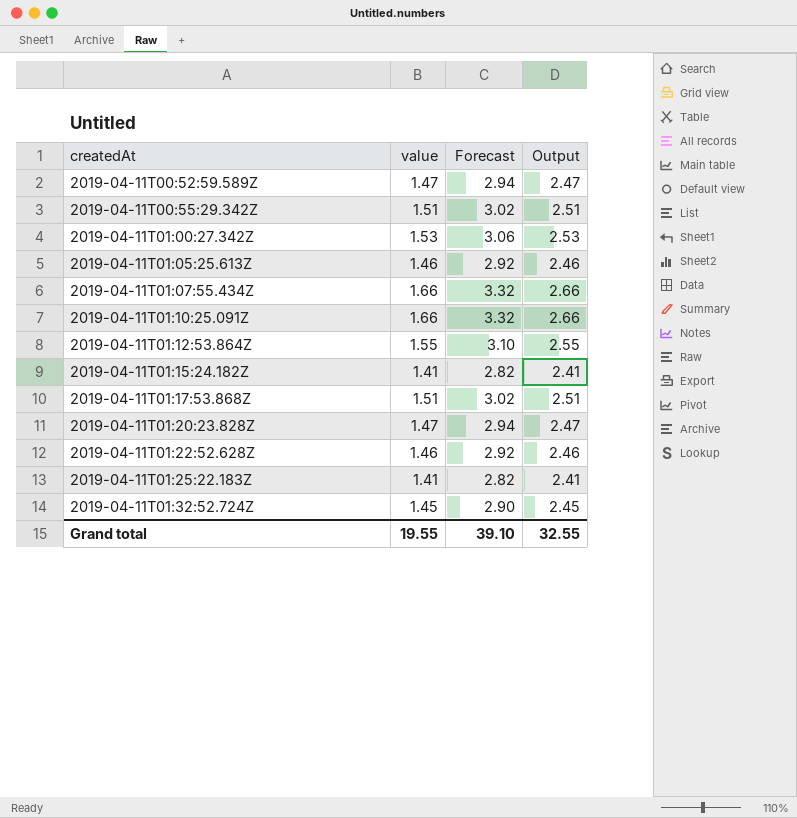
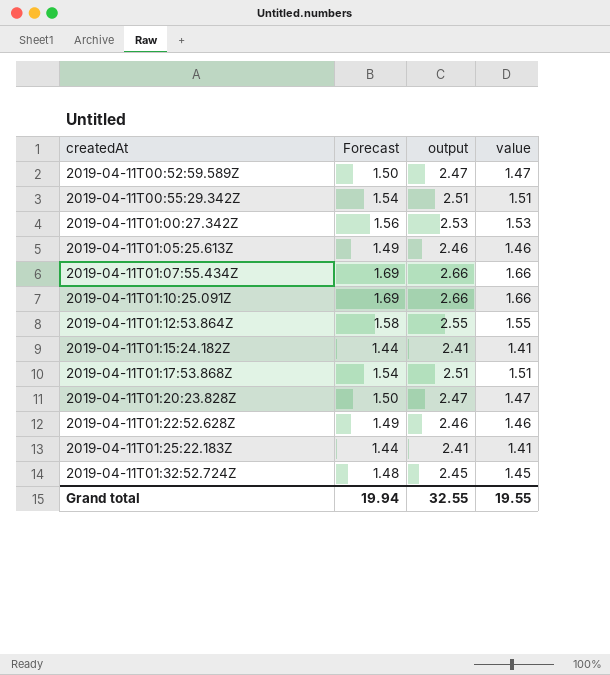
column Forecast | formula: [value] * 2 -> [value] * 1.02
column name: Output -> output
column value | position: 2 -> 4
Grand total | Forecast: 39.10 -> 19.94

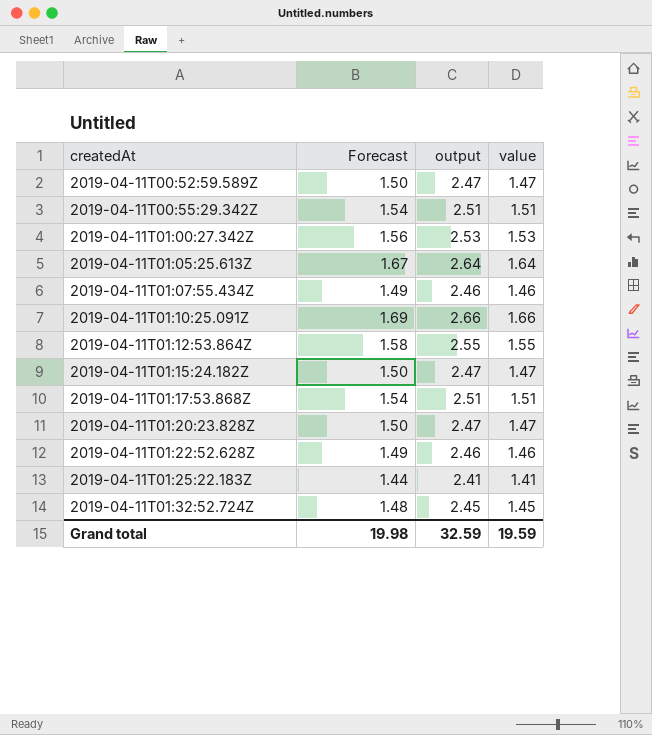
2019-04-11T01:05:25.613Z | Forecast: 1.49 -> 1.67
2019-04-11T01:05:25.613Z | output: 2.46 -> 2.64
2019-04-11T01:05:25.613Z | value: 1.46 -> 1.64
2019-04-11T01:07:55.434Z | Forecast: 1.69 -> 1.49
2019-04-11T01:07:55.434Z | output: 2.66 -> 2.46
2019-04-11T01:07:55.434Z | value: 1.66 -> 1.46
2019-04-11T01:15:24.182Z | Forecast: 1.44 -> 1.50
2019-04-11T01:15:24.182Z | output: 2.41 -> 2.47
2019-04-11T01:15:24.182Z | value: 1.41 -> 1.47
Grand total | Forecast: 19.94 -> 19.98
Grand total | output: 32.55 -> 32.59
Grand total | value: 19.55 -> 19.59

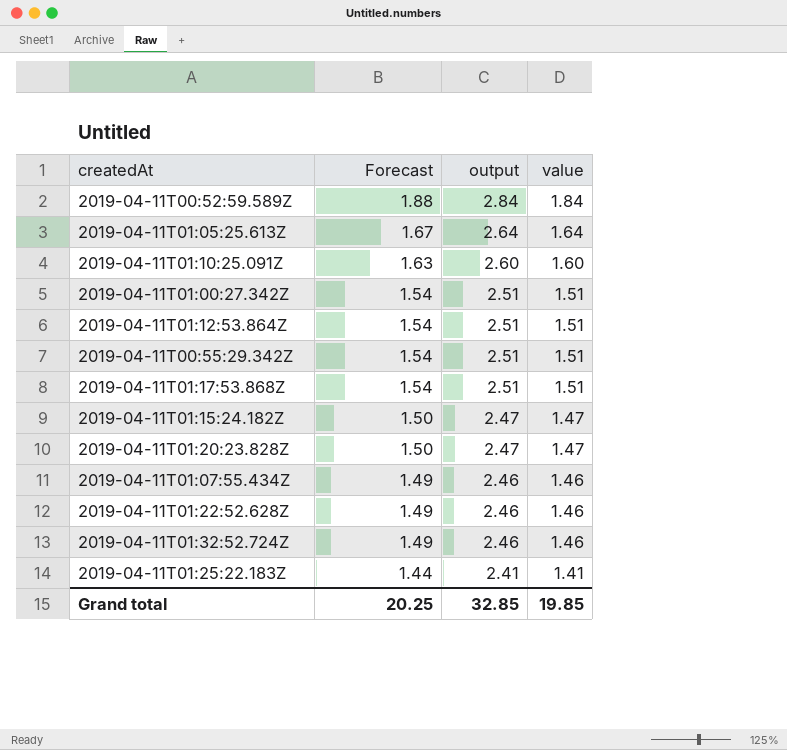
row order: createdAt ascending -> Forecast descending
2019-04-11T00:52:59.589Z | Forecast: 1.50 -> 1.88
2019-04-11T00:52:59.589Z | output: 2.47 -> 2.84
2019-04-11T00:52:59.589Z | value: 1.47 -> 1.84
2019-04-11T01:10:25.091Z | Forecast: 1.69 -> 1.63
2019-04-11T01:10:25.091Z | output: 2.66 -> 2.60
2019-04-11T01:10:25.091Z | value: 1.66 -> 1.60
2019-04-11T01:00:27.342Z | Forecast: 1.56 -> 1.54
2019-04-11T01:00:27.342Z | output: 2.53 -> 2.51
2019-04-11T01:00:27.342Z | value: 1.53 -> 1.51
2019-04-11T01:12:53.864Z | Forecast: 1.58 -> 1.54
2019-04-11T01:12:53.864Z | output: 2.55 -> 2.51
2019-04-11T01:12:53.864Z | value: 1.55 -> 1.51
2019-04-11T01:32:52.724Z | Forecast: 1.48 -> 1.49
2019-04-11T01:32:52.724Z | output: 2.45 -> 2.46
2019-04-11T01:32:52.724Z | value: 1.45 -> 1.46
Grand total | Forecast: 19.98 -> 20.25
Grand total | output: 32.59 -> 32.85
Grand total | value: 19.59 -> 19.85

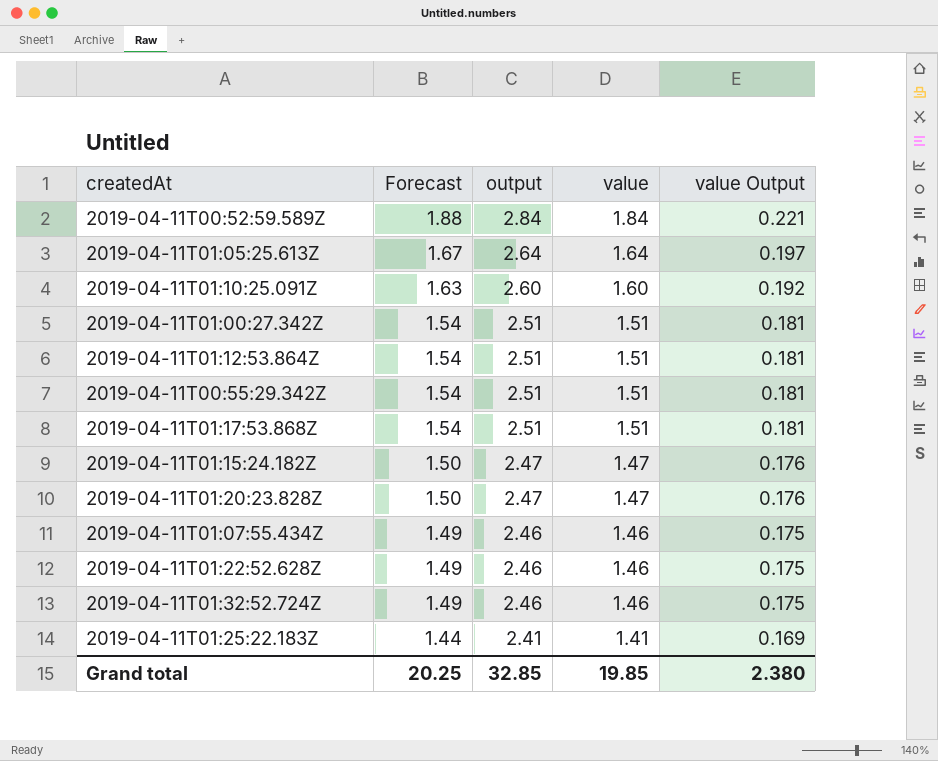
column value Output | formula: none -> [value] * 0.12

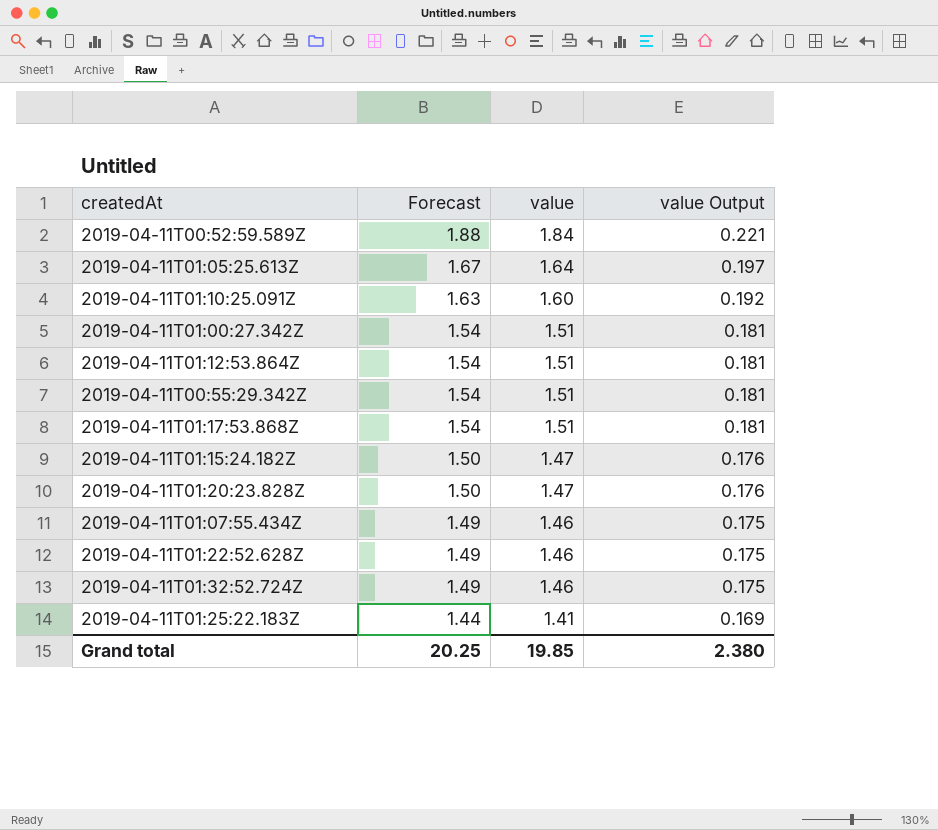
column output | formula: [value] + 1 -> none

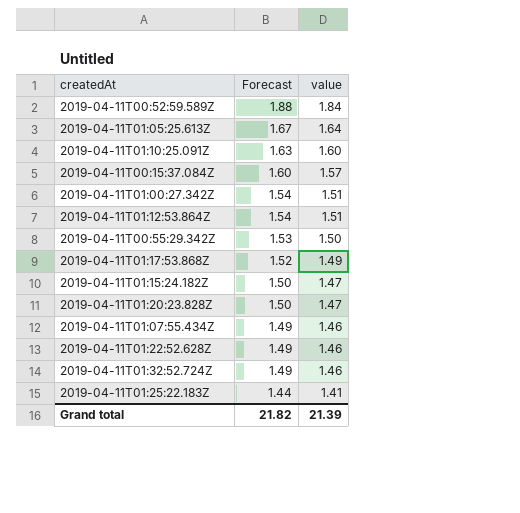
column value Output | formula: [value] * 0.12 -> none
row 2019-04-11T00:15:37.084Z: none -> 1.60 | 1.57
2019-04-11T00:55:29.342Z | Forecast: 1.54 -> 1.53
2019-04-11T00:55:29.342Z | value: 1.51 -> 1.50
2019-04-11T01:17:53.868Z | Forecast: 1.54 -> 1.52
2019-04-11T01:17:53.868Z | value: 1.51 -> 1.49
Grand total | Forecast: 20.25 -> 21.82
Grand total | value: 19.85 -> 21.39

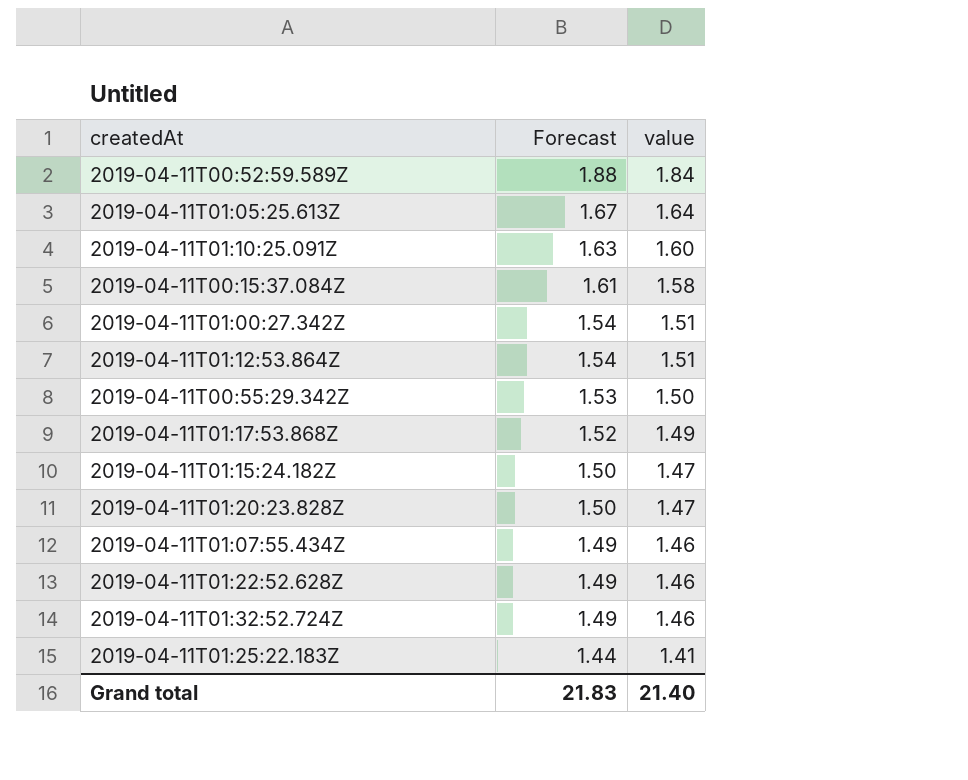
2019-04-11T00:15:37.084Z | Forecast: 1.60 -> 1.61
2019-04-11T00:15:37.084Z | value: 1.57 -> 1.58
Grand total | Forecast: 21.82 -> 21.83
Grand total | value: 21.39 -> 21.40

